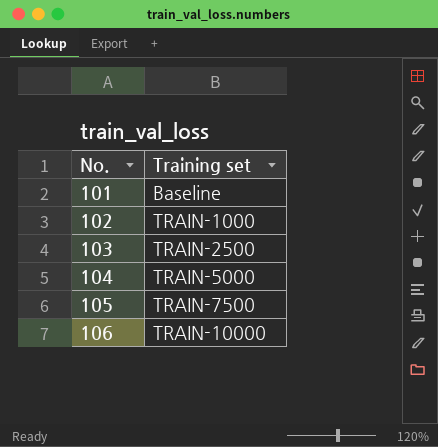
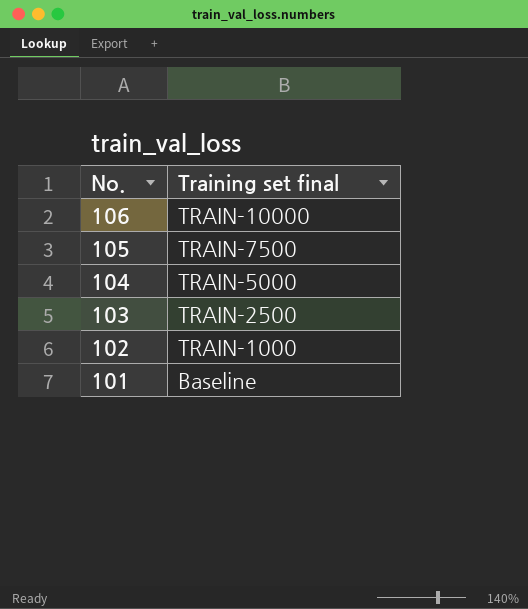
row order: No. ascending -> No. descending
column name: Training set -> Training set final

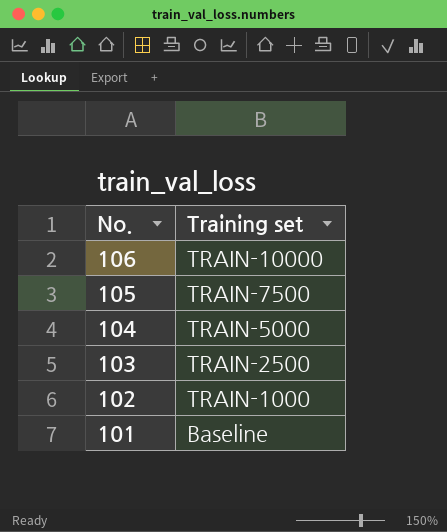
column name: Training set final -> Training set

